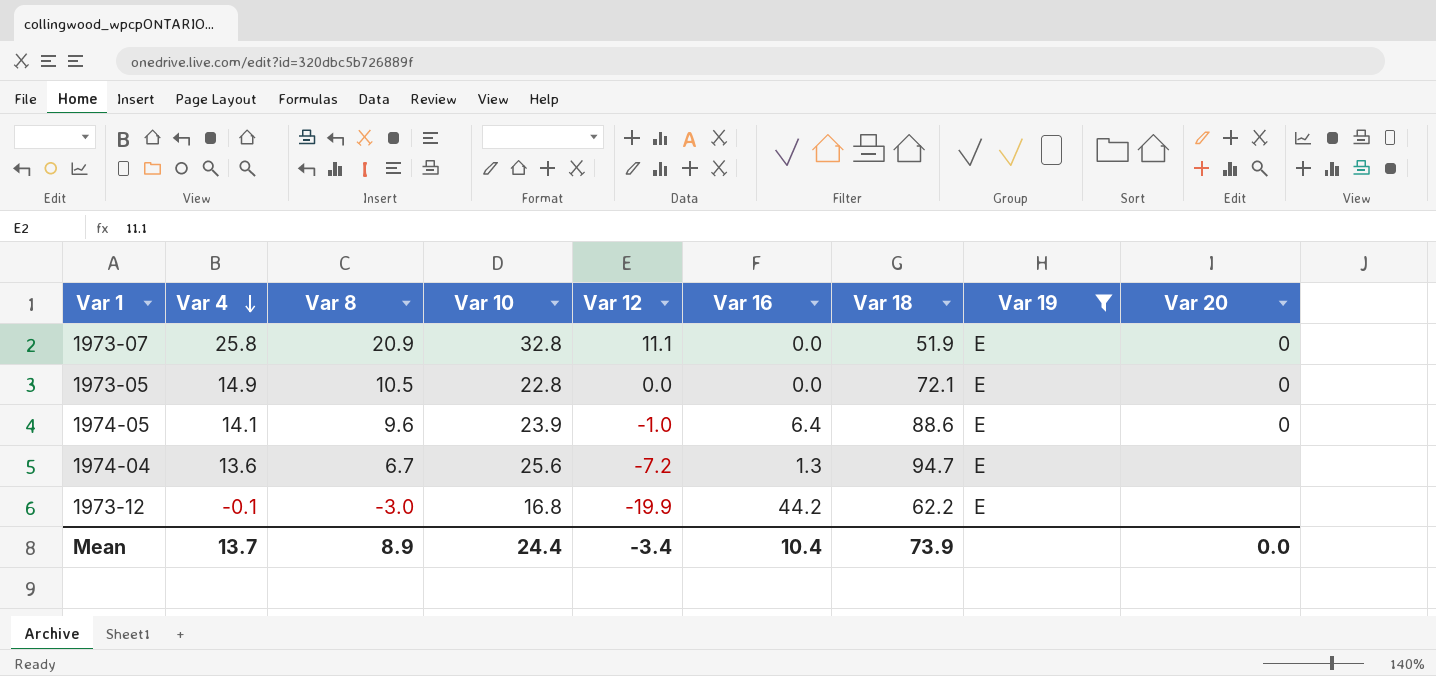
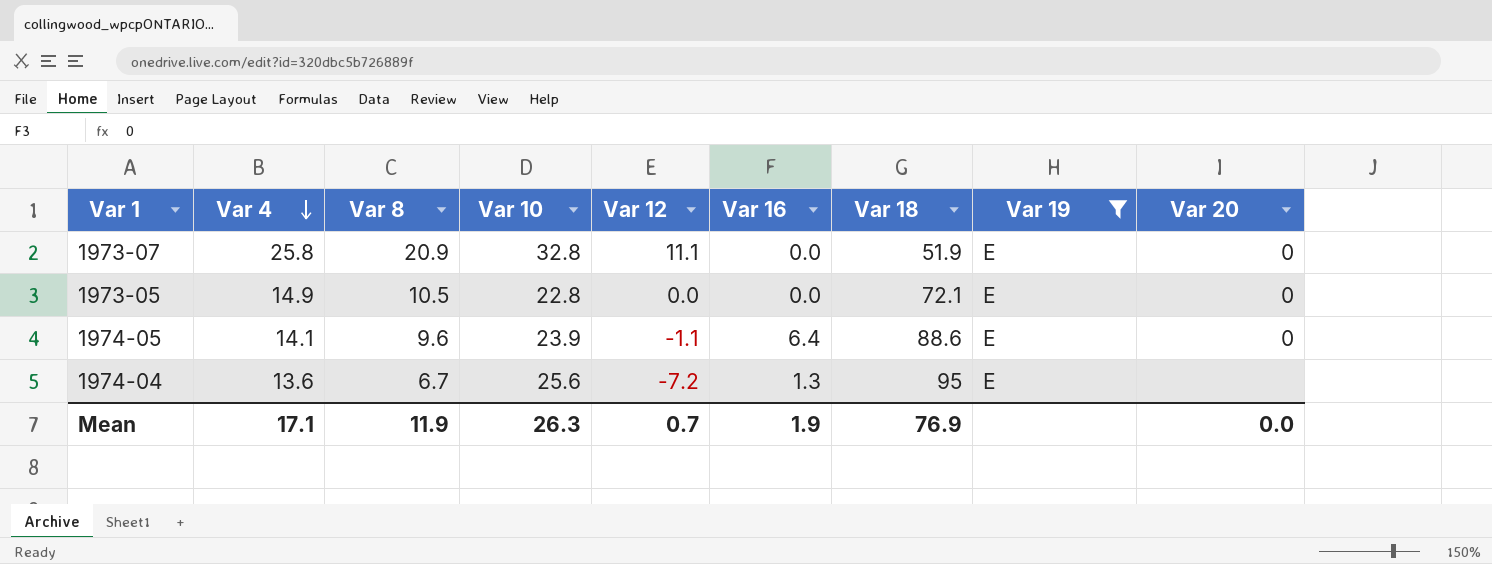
row 1973-12: -0.1 | -3.0 | 16.8 | -19.9 | 44.2 | 62.2 | E | none -> none
1974-05 | Var 12: -1.0 -> -1.1
1974-04 | Var 18: 94.7 -> 95
Mean | Var 4: 13.7 -> 17.1
Mean | Var 8: 8.9 -> 11.9
Mean | Var 10: 24.4 -> 26.3
Mean | Var 12: -3.4 -> 0.7
Mean | Var 16: 10.4 -> 1.9
Mean | Var 18: 73.9 -> 76.9

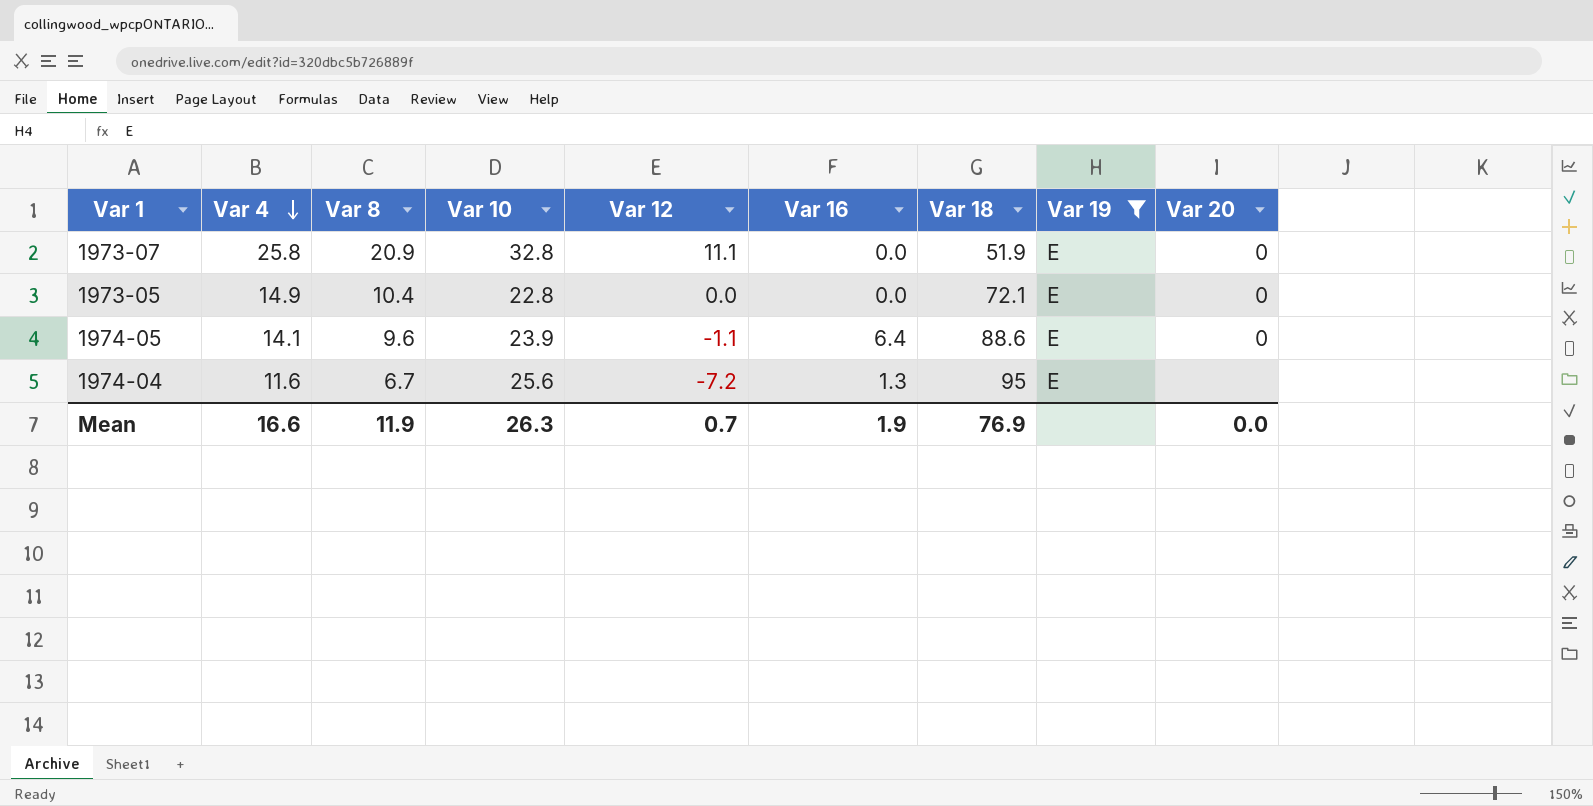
1973-05 | Var 8: 10.5 -> 10.4
1974-04 | Var 4: 13.6 -> 11.6
Mean | Var 4: 17.1 -> 16.6

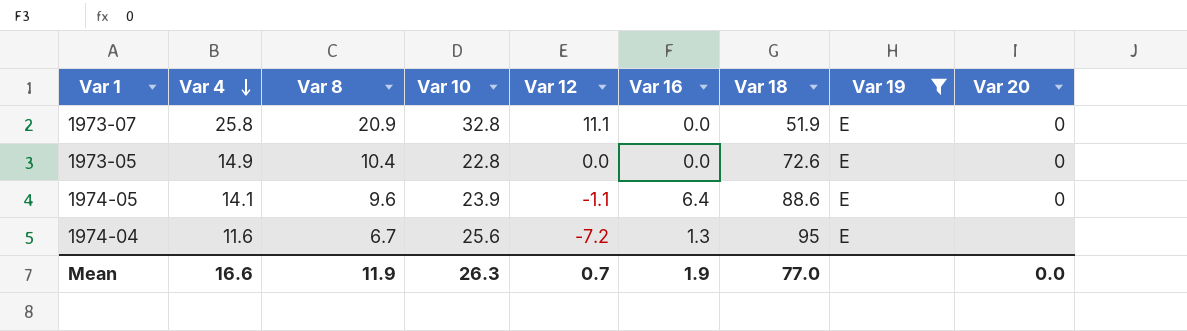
1973-05 | Var 18: 72.1 -> 72.6
Mean | Var 18: 76.9 -> 77.0

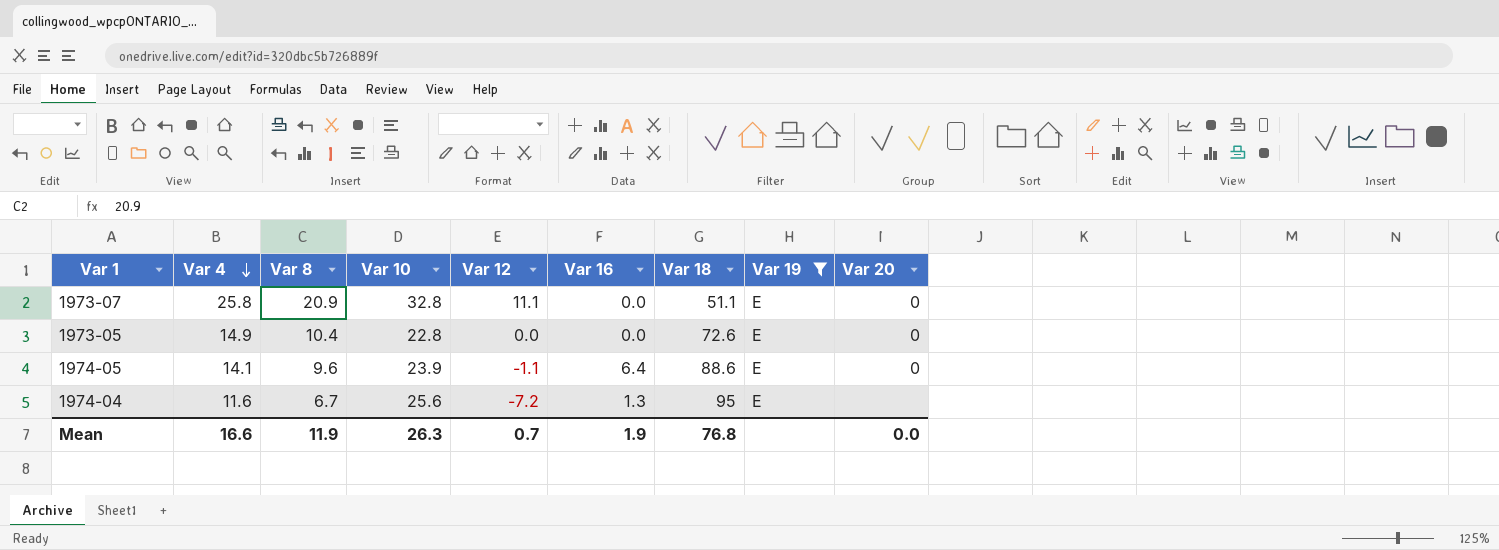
1973-07 | Var 18: 51.9 -> 51.1
Mean | Var 18: 77.0 -> 76.8

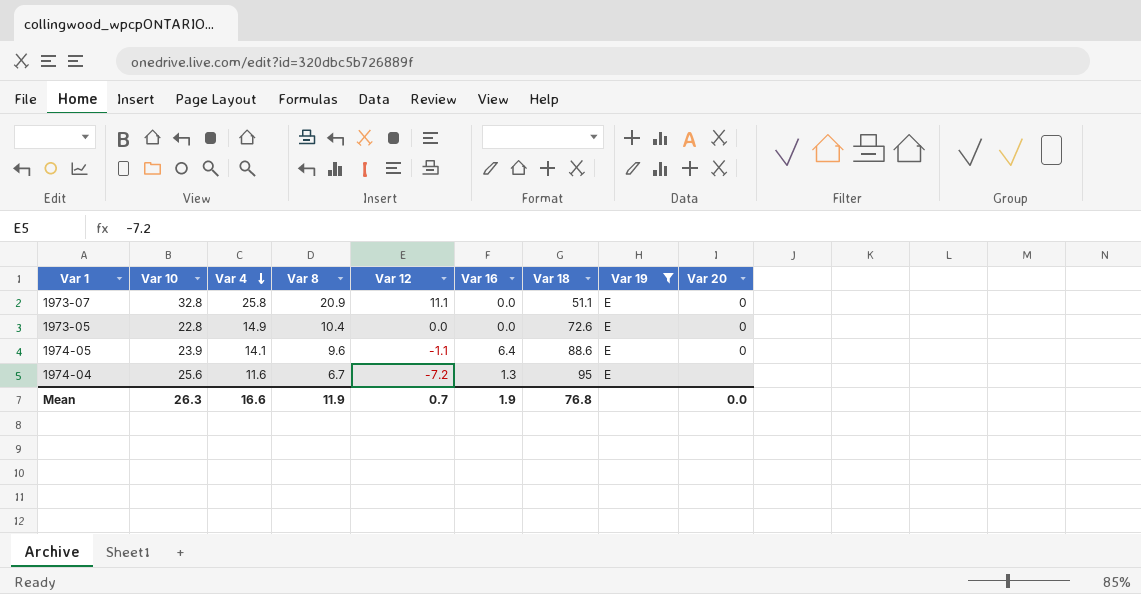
column Var 10 | position: 4 -> 2

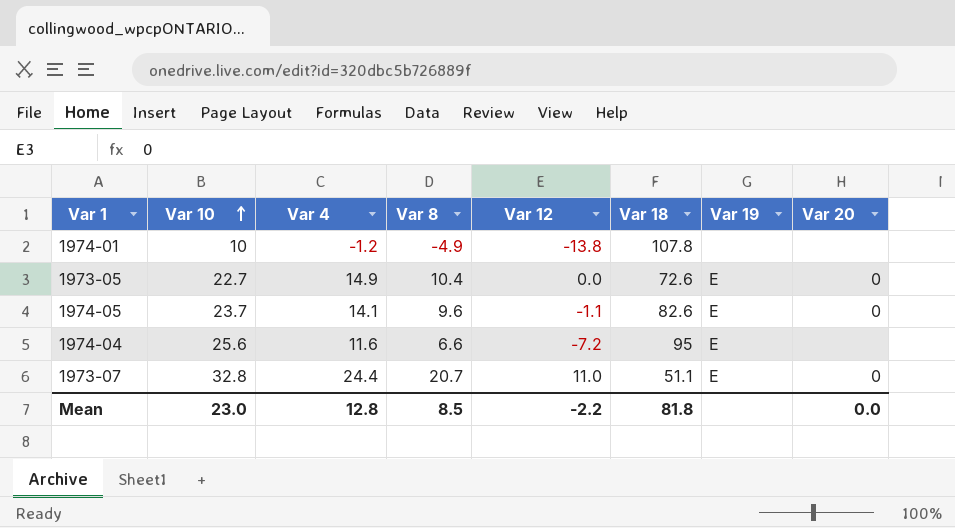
filter: Var 19 = E -> none
row order: Var 4 descending -> Var 10 ascending
column Var 16 | position: 6 -> none
1973-05 | Var 10: 22.8 -> 22.7
1974-05 | Var 10: 23.9 -> 23.7
1974-05 | Var 18: 88.6 -> 82.6
1974-04 | Var 8: 6.7 -> 6.6
1973-07 | Var 4: 25.8 -> 24.4
1973-07 | Var 8: 20.9 -> 20.7
1973-07 | Var 12: 11.1 -> 11.0
Mean | Var 10: 26.3 -> 23.0
Mean | Var 4: 16.6 -> 12.8
Mean | Var 8: 11.9 -> 8.5
Mean | Var 12: 0.7 -> -2.2
Mean | Var 18: 76.8 -> 81.8

